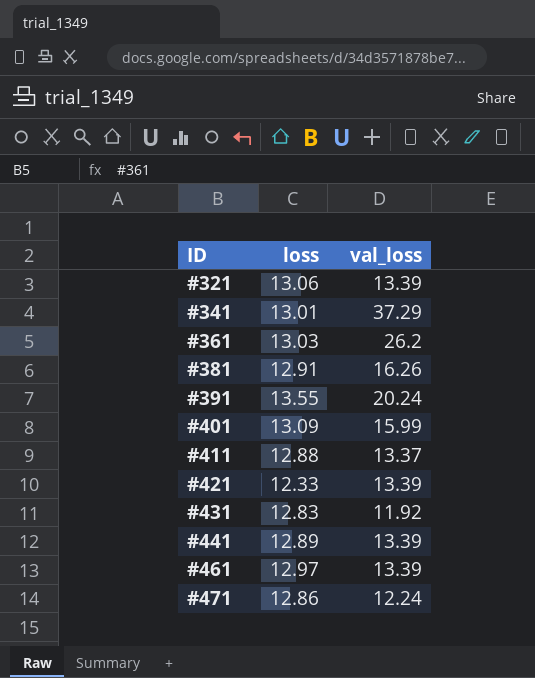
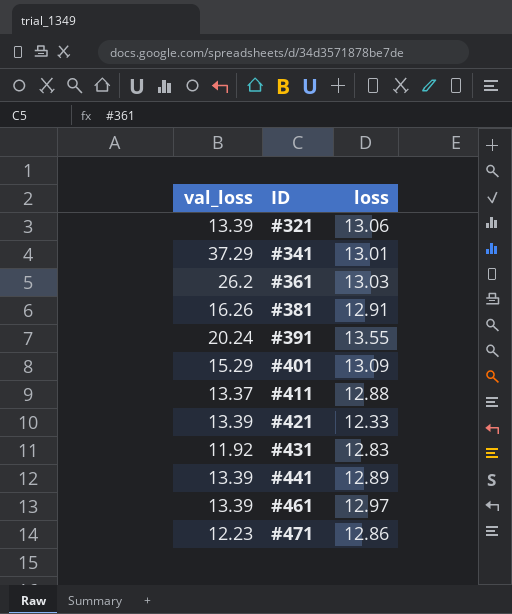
column val_loss | position: 3 -> 1
#401 | val_loss: 15.99 -> 15.29
#471 | val_loss: 12.24 -> 12.23

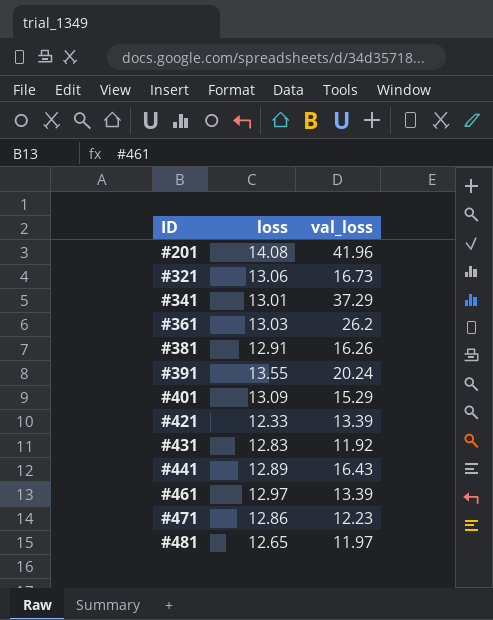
column val_loss | position: 1 -> 3
row #411: 13.37 | 12.88 -> none
row #201: none -> 14.08 | 41.96
#321 | val_loss: 13.39 -> 16.73
#441 | val_loss: 13.39 -> 16.43
row #481: none -> 12.65 | 11.97

